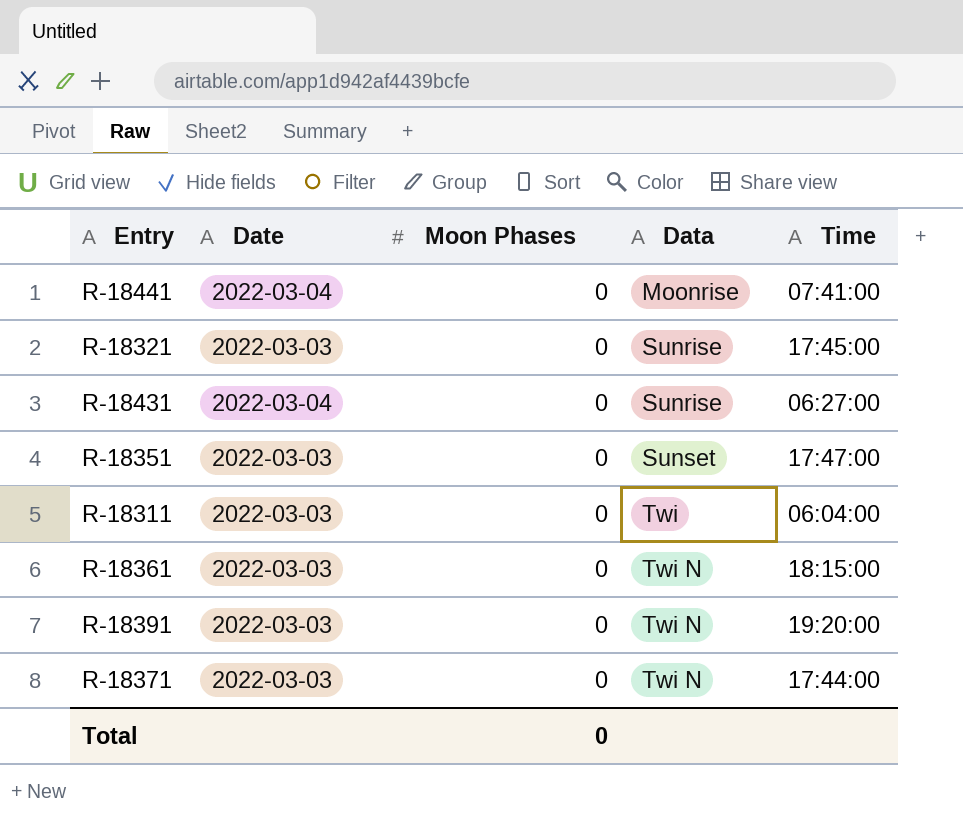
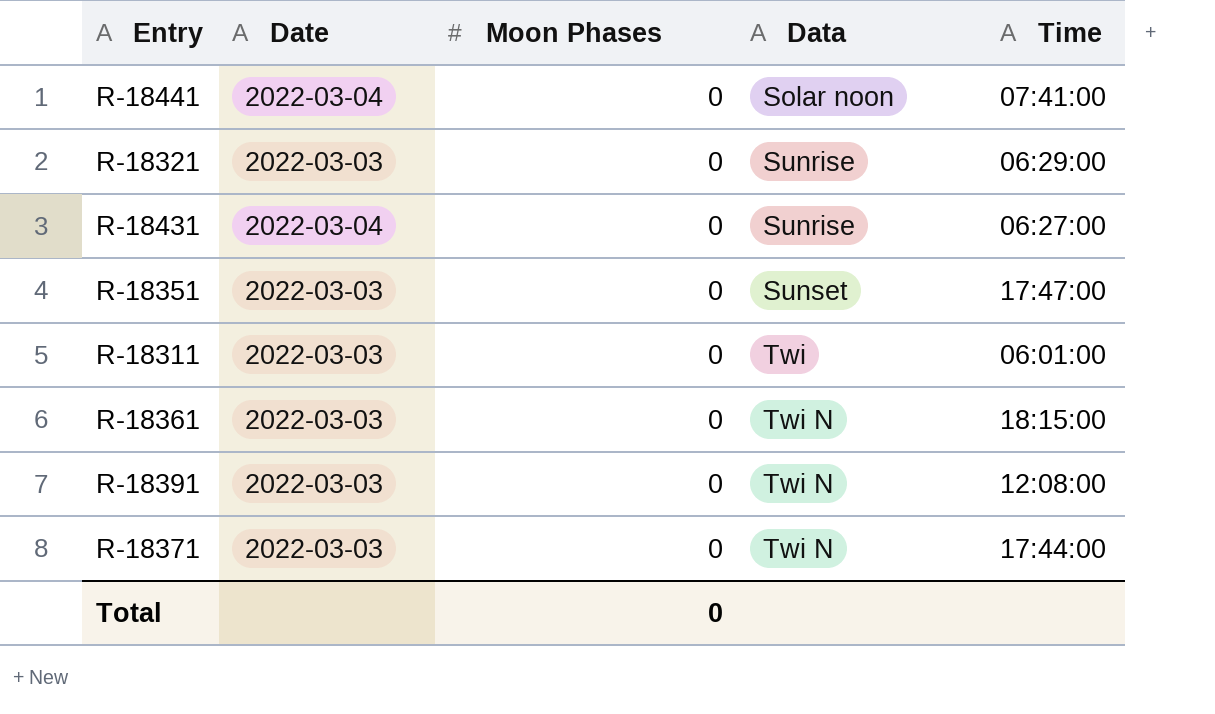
R-18441 | Data: Moonrise -> Solar noon
R-18321 | Time: 17:45:00 -> 06:29:00
R-18311 | Time: 06:04:00 -> 06:01:00
R-18391 | Time: 19:20:00 -> 12:08:00

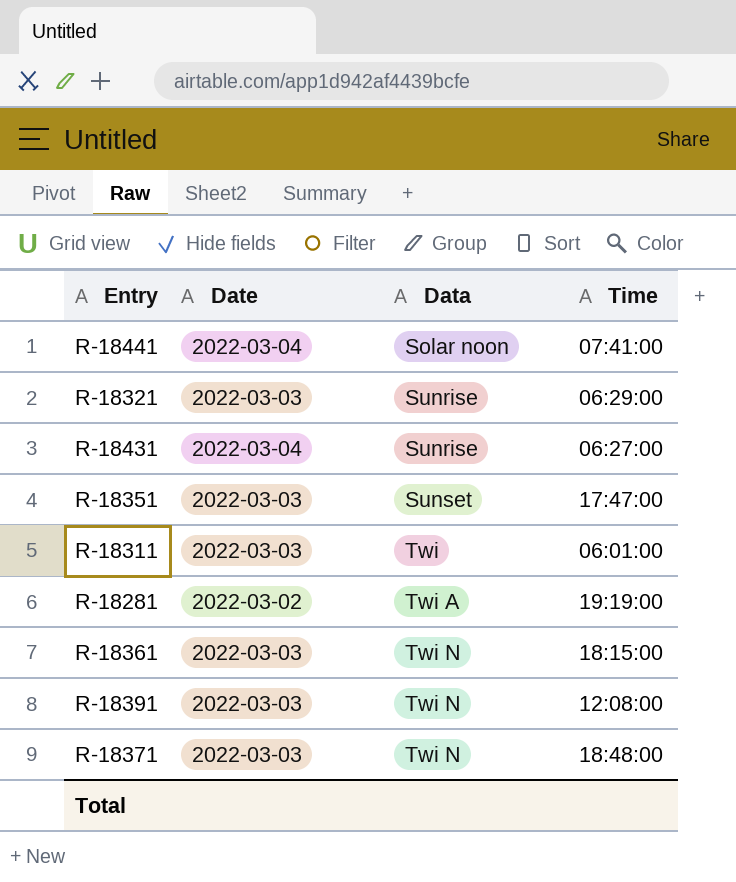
column Moon Phases | position: 3 -> none
row R-18281: none -> 2022-03-02 | Twi A | 19:19:00
R-18371 | Time: 17:44:00 -> 18:48:00

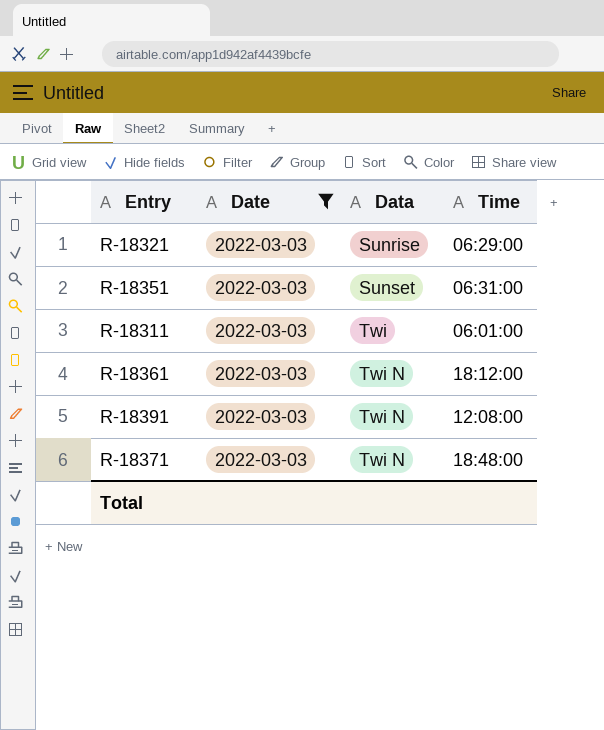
filter: none -> Date = 2022-03-03
R-18351 | Time: 17:47:00 -> 06:31:00
R-18361 | Time: 18:15:00 -> 18:12:00

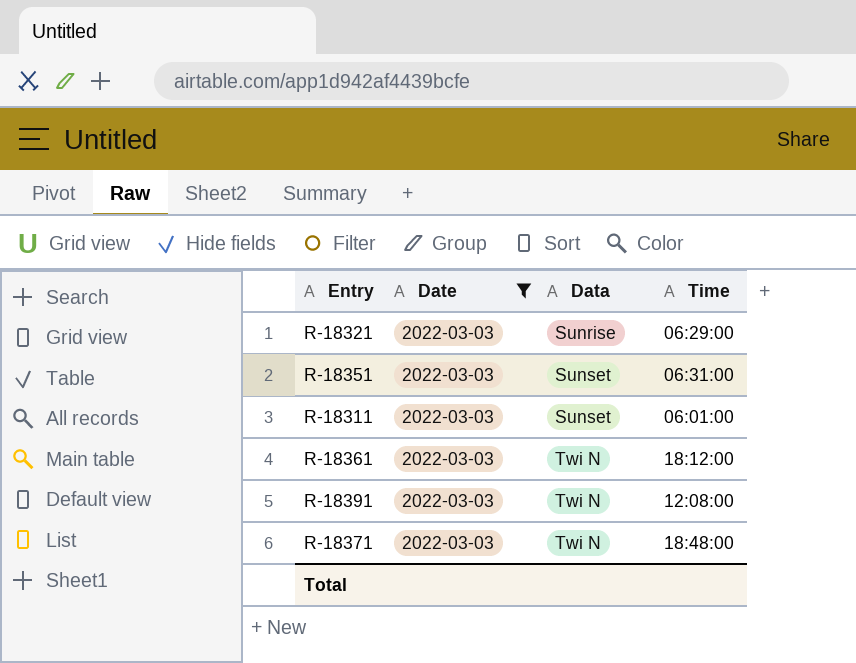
R-18311 | Data: Twi -> Sunset

